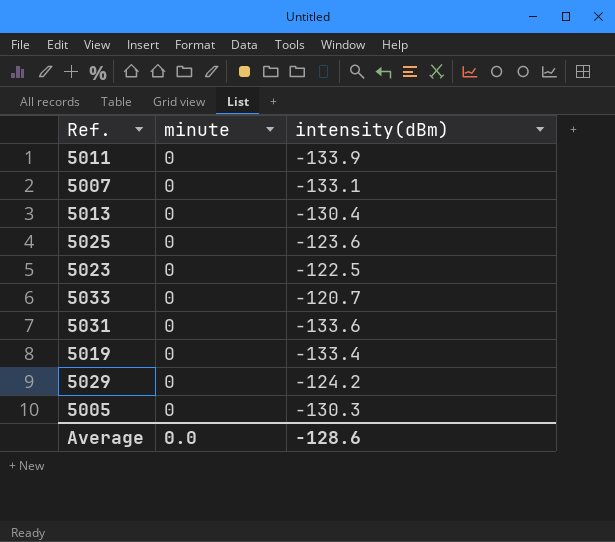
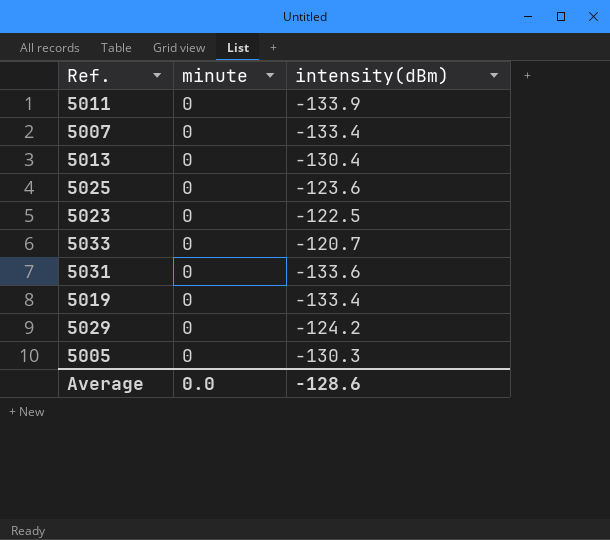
5007 | intensity(dBm): -133.1 -> -133.4

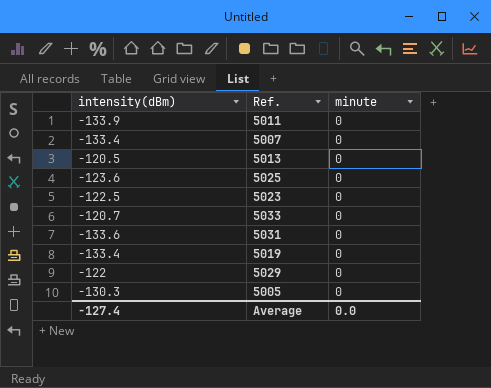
column intensity(dBm) | position: 3 -> 1
5013 | intensity(dBm): -130.4 -> -120.5
5029 | intensity(dBm): -124.2 -> -122
Average | intensity(dBm): -128.6 -> -127.4

